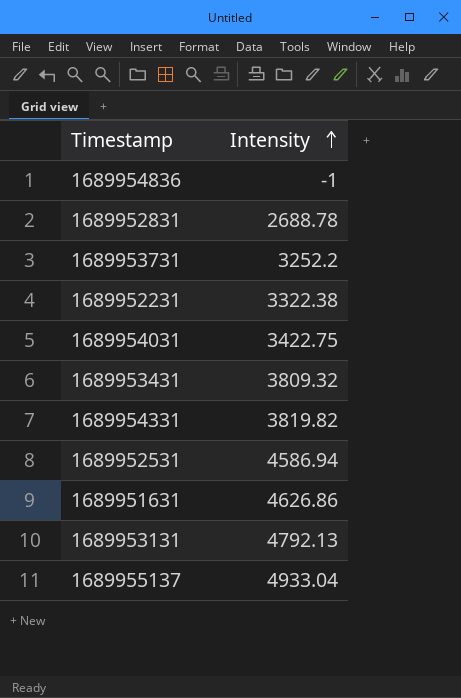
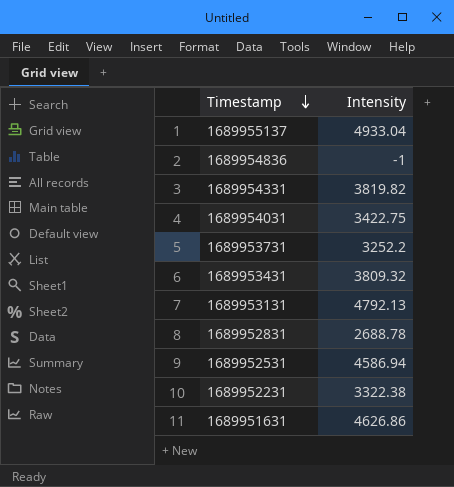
row order: Intensity ascending -> Timestamp descending

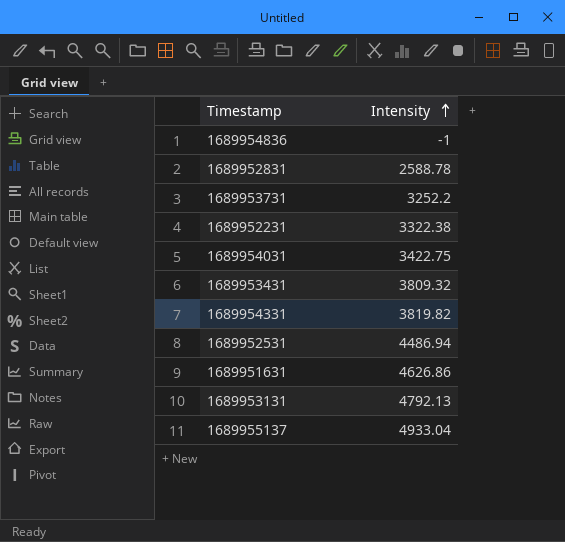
row order: Timestamp descending -> Intensity ascending
1689952831 | Intensity: 2688.78 -> 2588.78
1689952531 | Intensity: 4586.94 -> 4486.94

